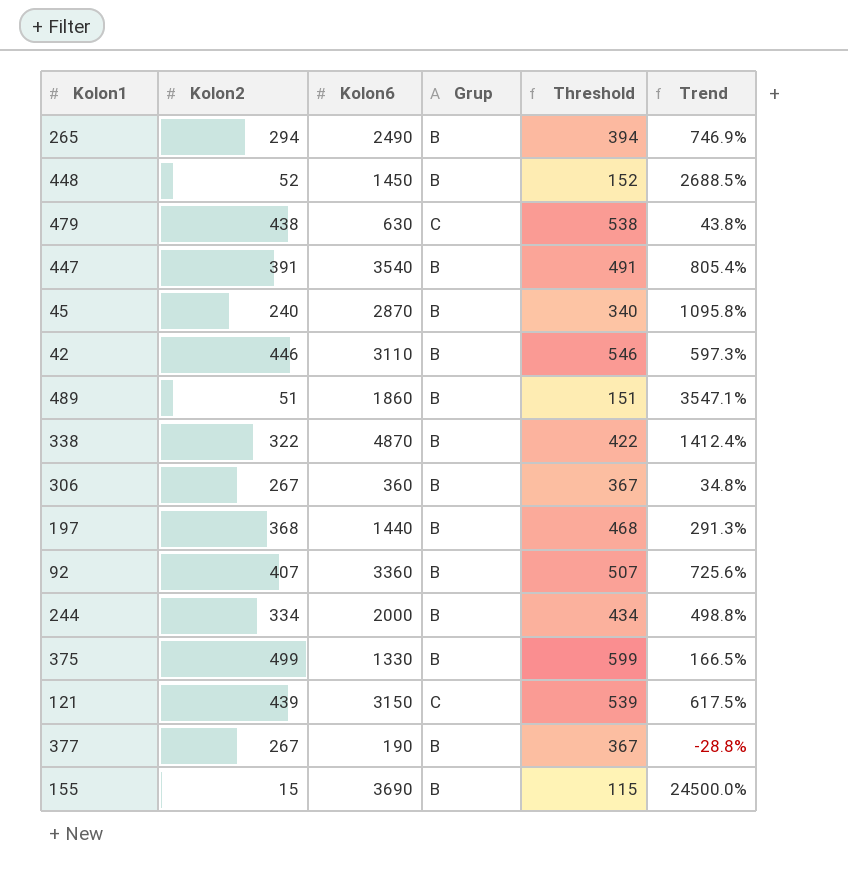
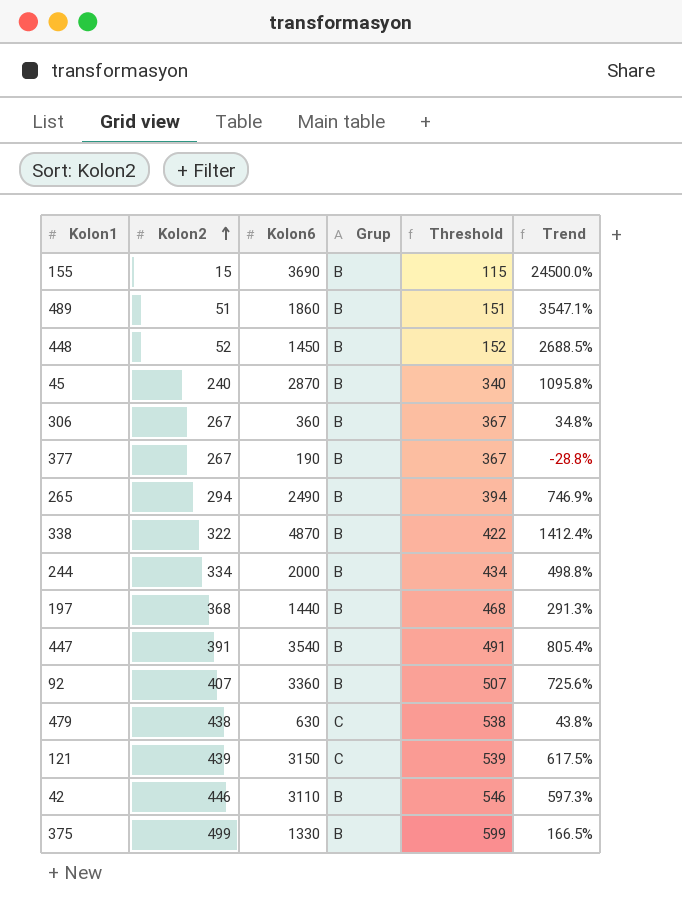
row order: none -> Kolon2 ascending

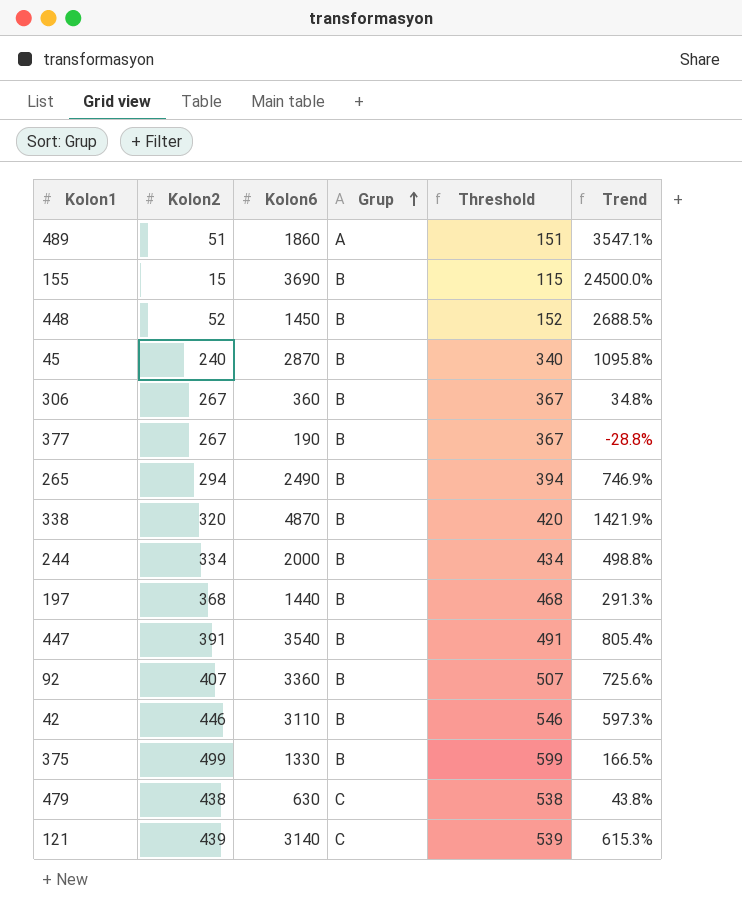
row order: Kolon2 ascending -> Grup ascending
489 | Grup: B -> A
338 | Kolon2: 322 -> 320
338 | Threshold: 422 -> 420
338 | Trend: 1412.4% -> 1421.9%
121 | Kolon6: 3150 -> 3140
121 | Trend: 617.5% -> 615.3%

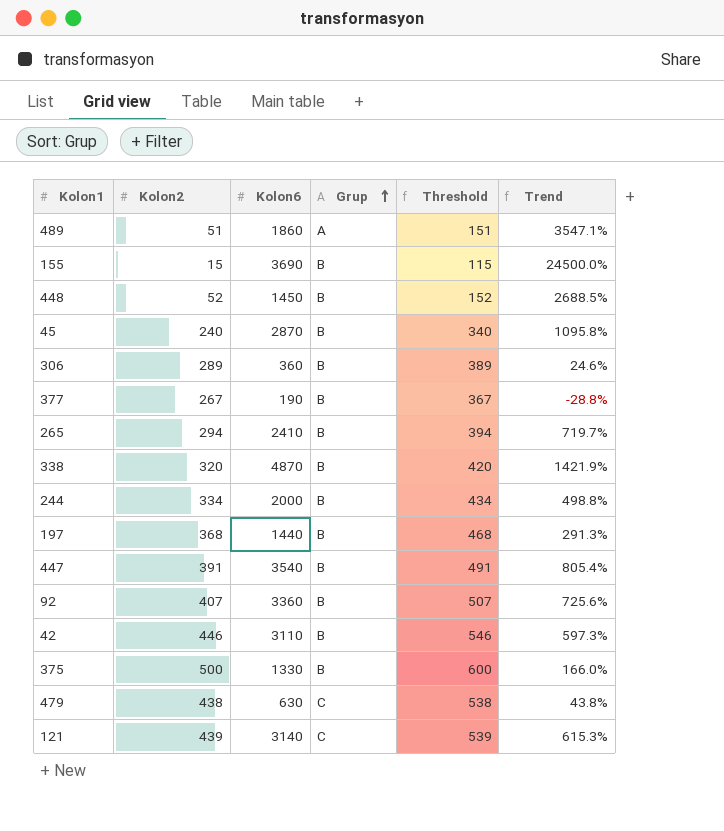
306 | Kolon2: 267 -> 289
306 | Threshold: 367 -> 389
306 | Trend: 34.8% -> 24.6%
265 | Kolon6: 2490 -> 2410
265 | Trend: 746.9% -> 719.7%
375 | Kolon2: 499 -> 500
375 | Threshold: 599 -> 600
375 | Trend: 166.5% -> 166.0%

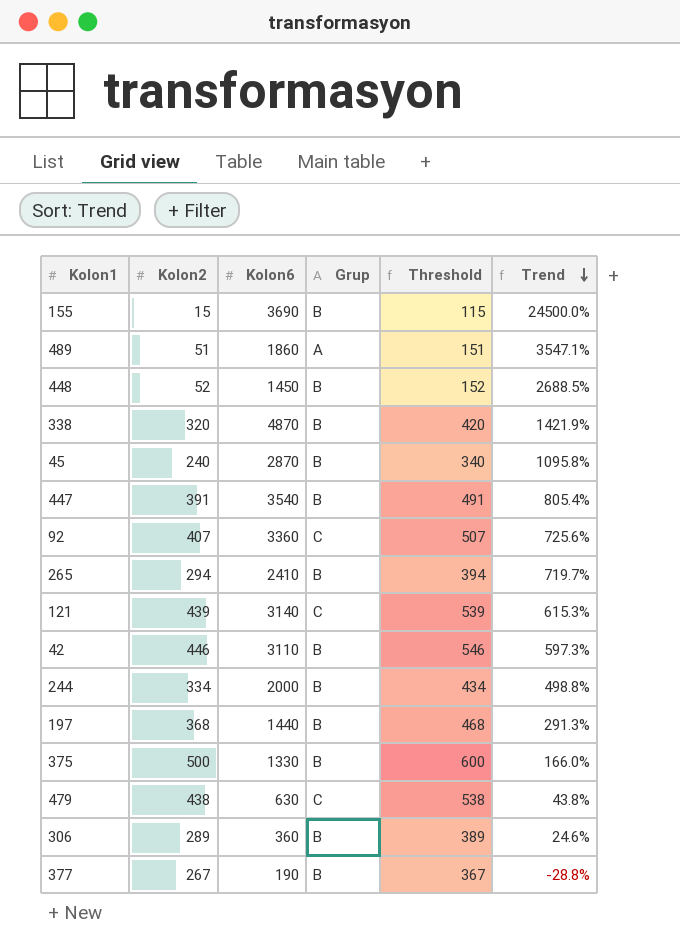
row order: Grup ascending -> Trend descending
92 | Grup: B -> C

